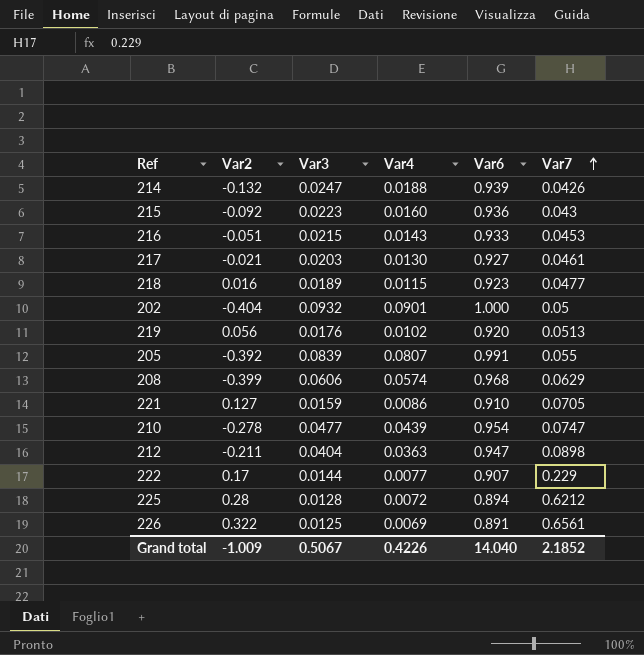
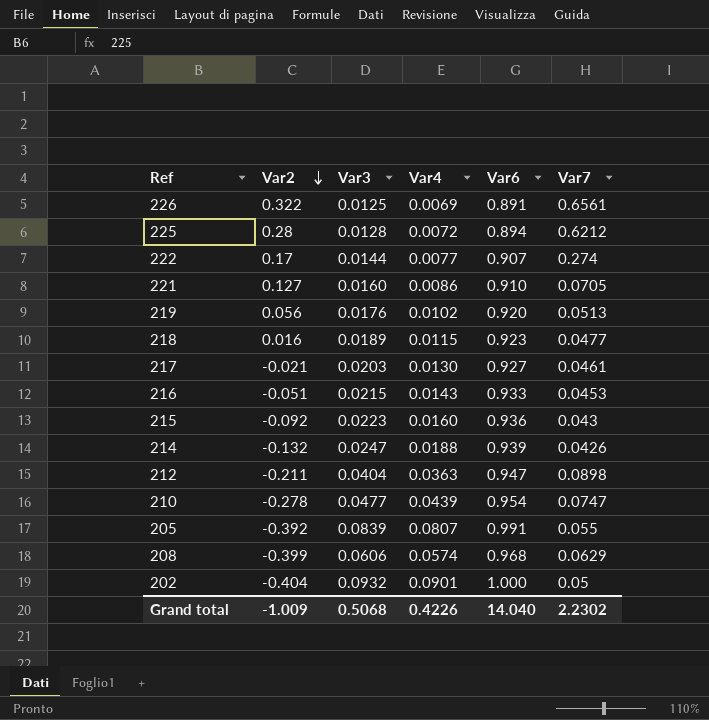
row order: Var7 ascending -> Var2 descending
222 | Var7: 0.229 -> 0.274
221 | Var3: 0.0159 -> 0.0160
Grand total | Var3: 0.5067 -> 0.5068
Grand total | Var7: 2.1852 -> 2.2302

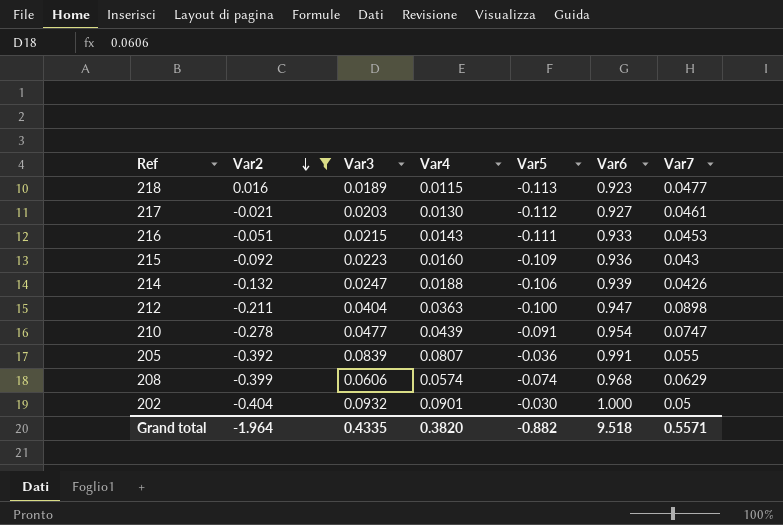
filter: none -> Var2 <= 0.016
column Var5 | position: none -> 5
Grand total | Var2: -1.009 -> -1.964
Grand total | Var3: 0.5068 -> 0.4335
Grand total | Var4: 0.4226 -> 0.3820
Grand total | Var6: 14.040 -> 9.518
Grand total | Var7: 2.2302 -> 0.5571

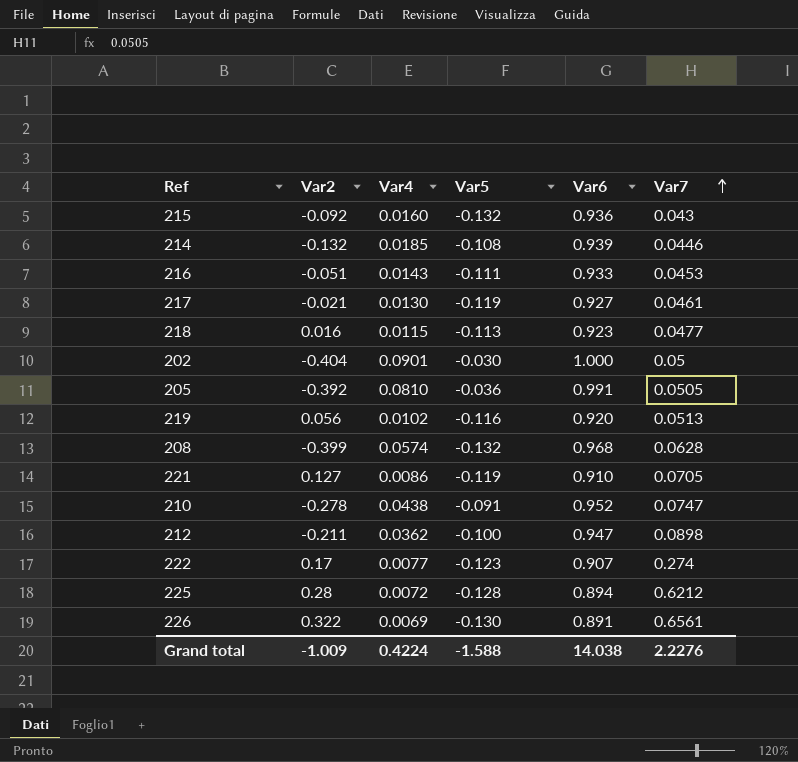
filter: Var2 <= 0.016 -> none
row order: Var2 descending -> Var7 ascending
column Var3 | position: 3 -> none
215 | Var5: -0.109 -> -0.132
214 | Var4: 0.0188 -> 0.0185
214 | Var5: -0.106 -> -0.108
214 | Var7: 0.0426 -> 0.0446
217 | Var5: -0.112 -> -0.119
205 | Var4: 0.0807 -> 0.0810
205 | Var7: 0.055 -> 0.0505
208 | Var5: -0.074 -> -0.132
208 | Var7: 0.0629 -> 0.0628
210 | Var4: 0.0439 -> 0.0438
210 | Var6: 0.954 -> 0.952
212 | Var4: 0.0363 -> 0.0362
Grand total | Var2: -1.964 -> -1.009
Grand total | Var4: 0.3820 -> 0.4224
Grand total | Var5: -0.882 -> -1.588
Grand total | Var6: 9.518 -> 14.038
Grand total | Var7: 0.5571 -> 2.2276

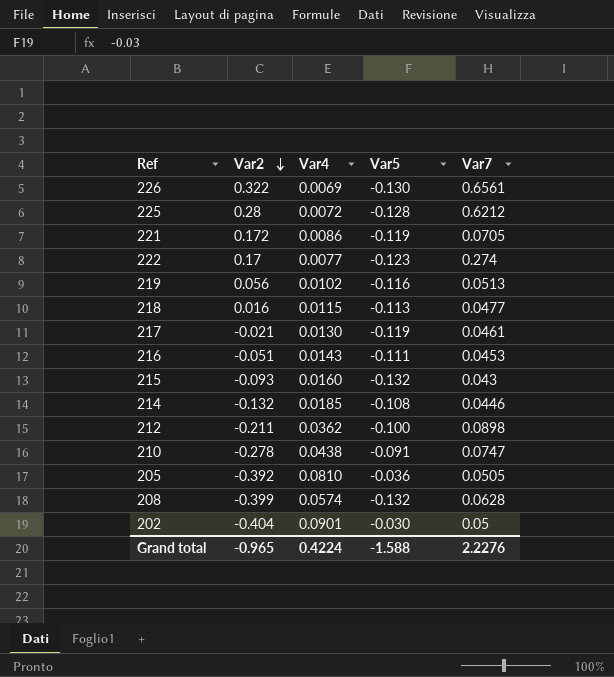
row order: Var7 ascending -> Var2 descending
column Var6 | position: 5 -> none
221 | Var2: 0.127 -> 0.172
215 | Var2: -0.092 -> -0.093
Grand total | Var2: -1.009 -> -0.965

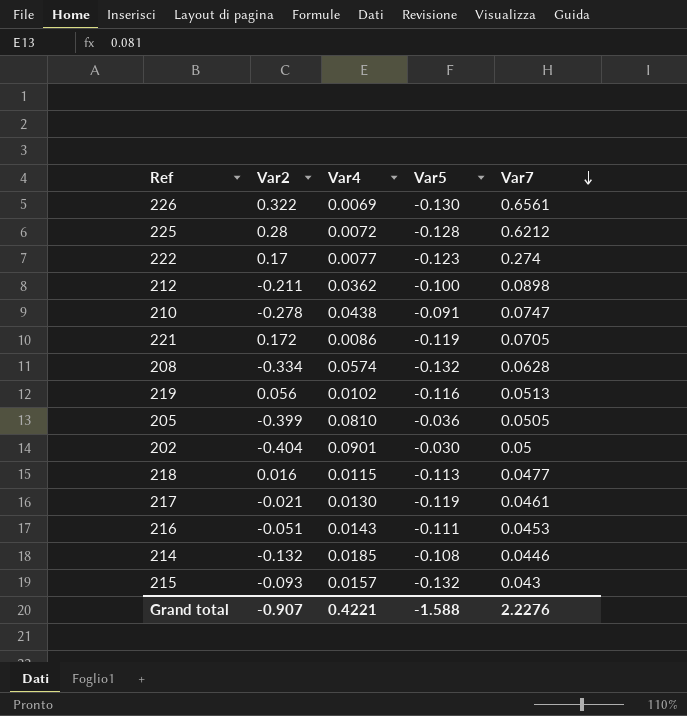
row order: Var2 descending -> Var7 descending
208 | Var2: -0.399 -> -0.334
205 | Var2: -0.392 -> -0.399
215 | Var4: 0.0160 -> 0.0157
Grand total | Var2: -0.965 -> -0.907
Grand total | Var4: 0.4224 -> 0.4221

